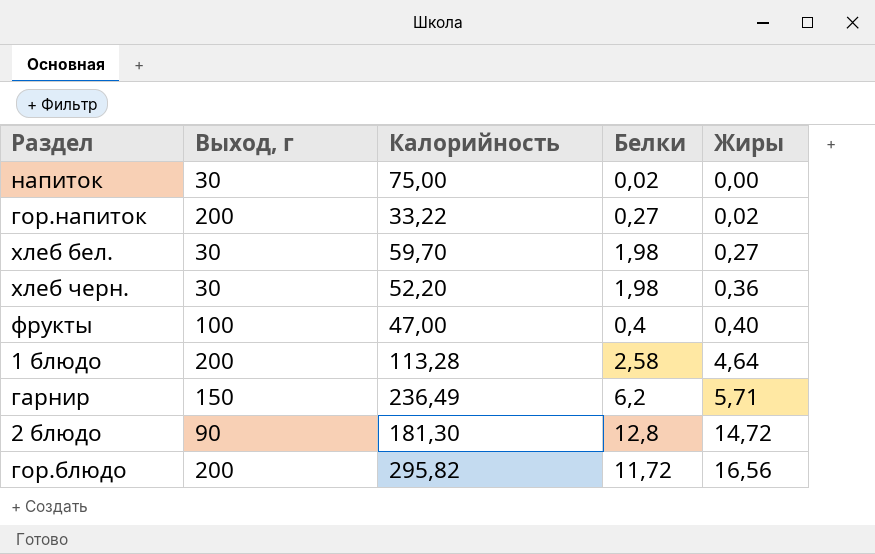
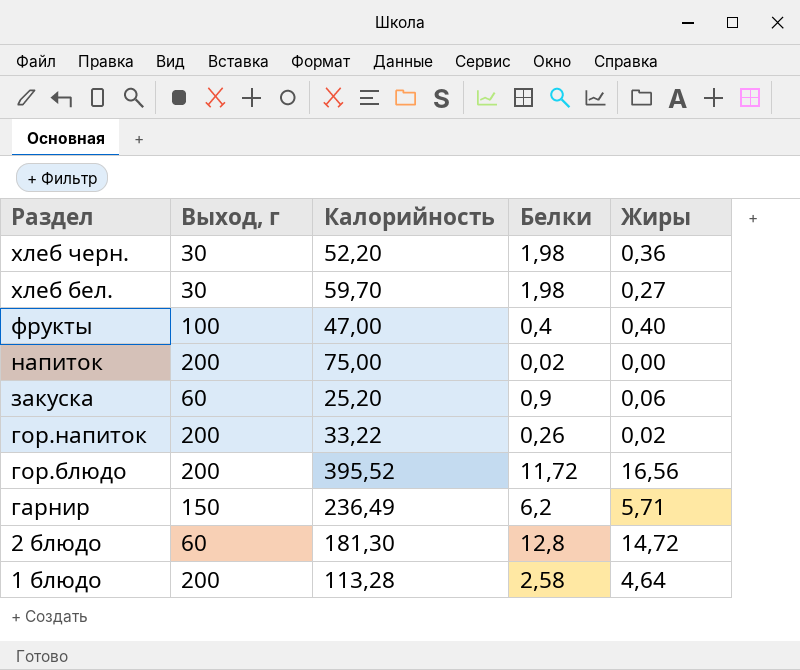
row order: Жиры ascending -> Раздел descending
напиток | Выход, г: 30 -> 200
row закуска: none -> 60 | 25,20 | 0,9 | 0,06
гор.напиток | Белки: 0,27 -> 0,26
гор.блюдо | Калорийность: 295,82 -> 395,52
2 блюдо | Выход, г: 90 -> 60

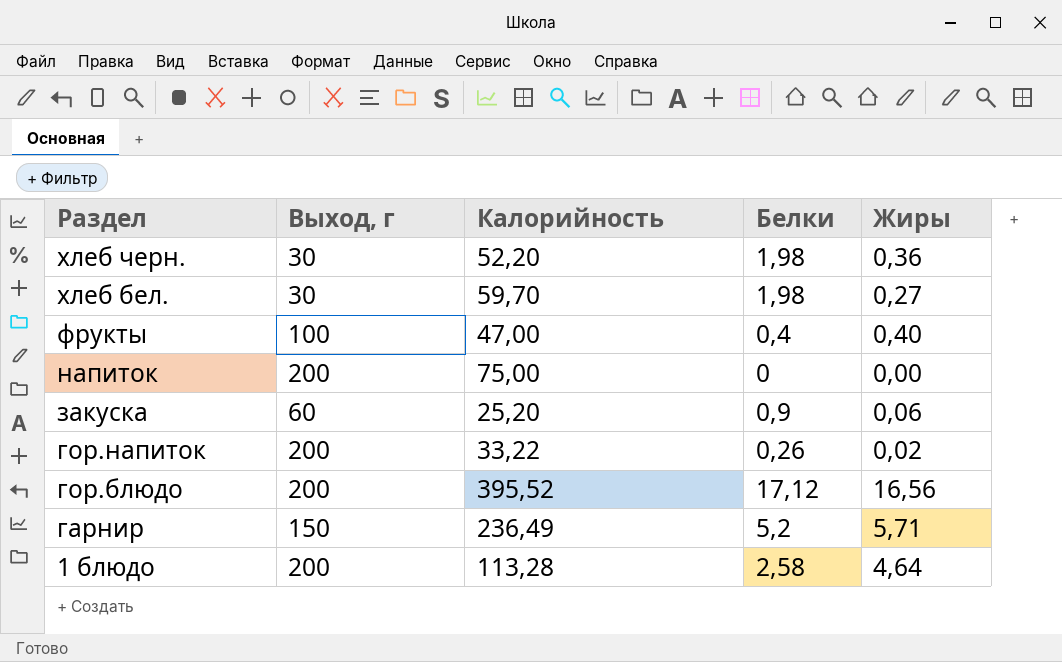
row 2 блюдо: 60 | 181,30 | 12,8 | 14,72 -> none
напиток | Белки: 0,02 -> 0
гор.блюдо | Белки: 11,72 -> 17,12
гарнир | Белки: 6,2 -> 5,2

